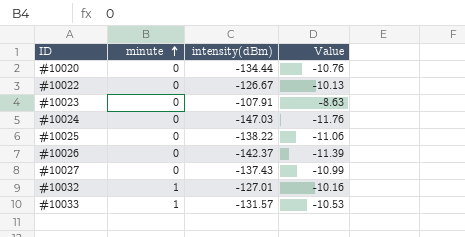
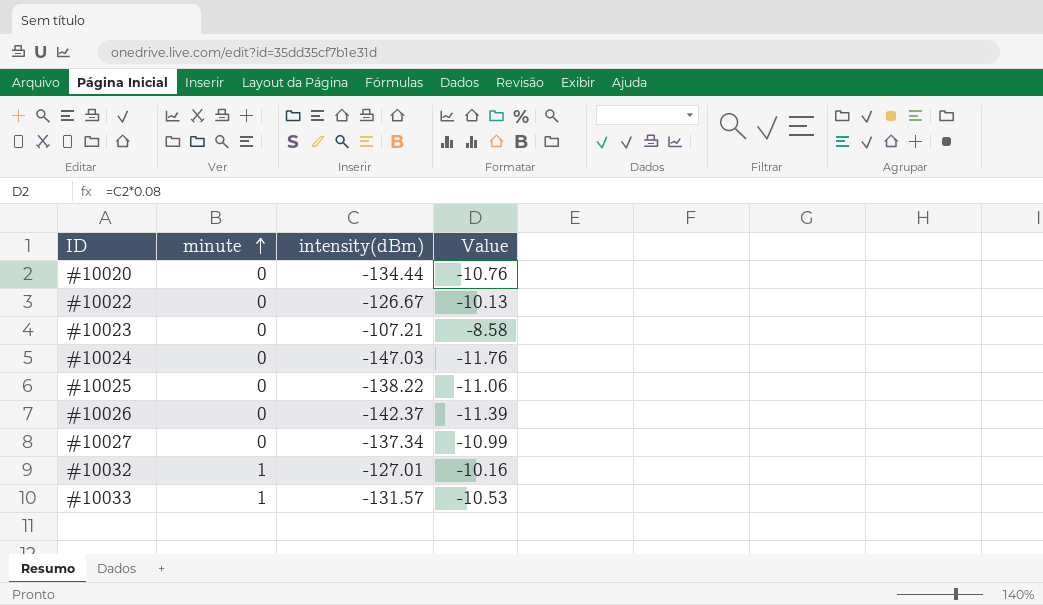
#10023 | intensity(dBm): -107.91 -> -107.21
#10023 | Value: -8.63 -> -8.58
#10027 | intensity(dBm): -137.43 -> -137.34

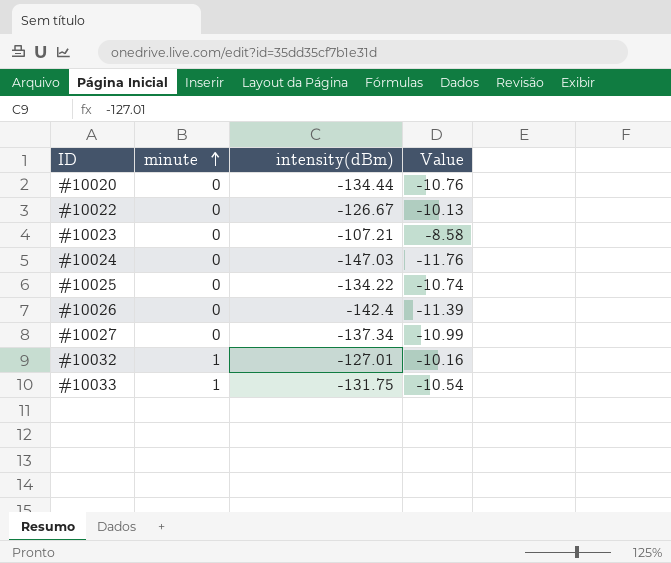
#10025 | intensity(dBm): -138.22 -> -134.22
#10025 | Value: -11.06 -> -10.74
#10026 | intensity(dBm): -142.37 -> -142.4
#10033 | intensity(dBm): -131.57 -> -131.75
#10033 | Value: -10.53 -> -10.54

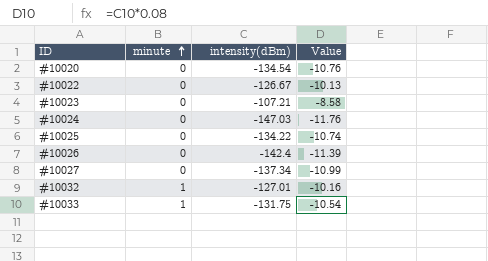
#10020 | intensity(dBm): -134.44 -> -134.54

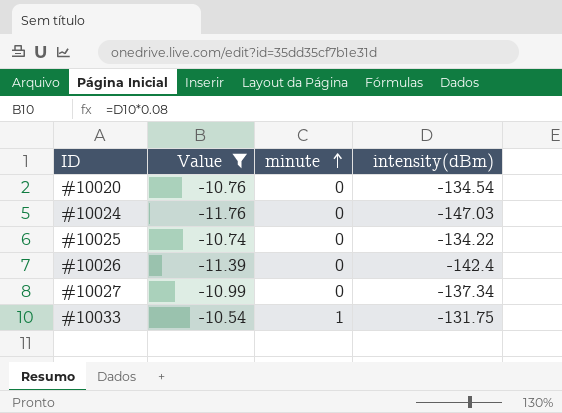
filter: none -> Value <= -10.54
column Value | position: 4 -> 2

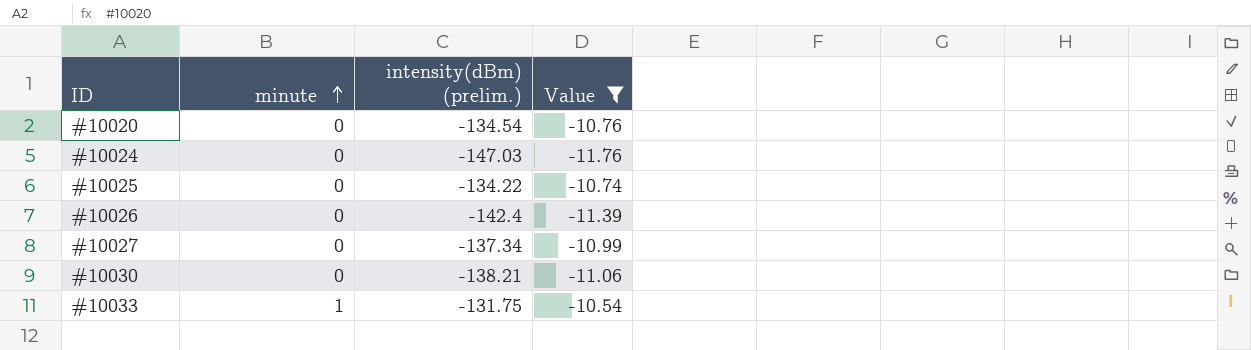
column name: intensity(dBm) -> intensity(dBm) (prelim.)
column Value | position: 2 -> 4
row #10030: none -> 0 | -138.21 | -11.06

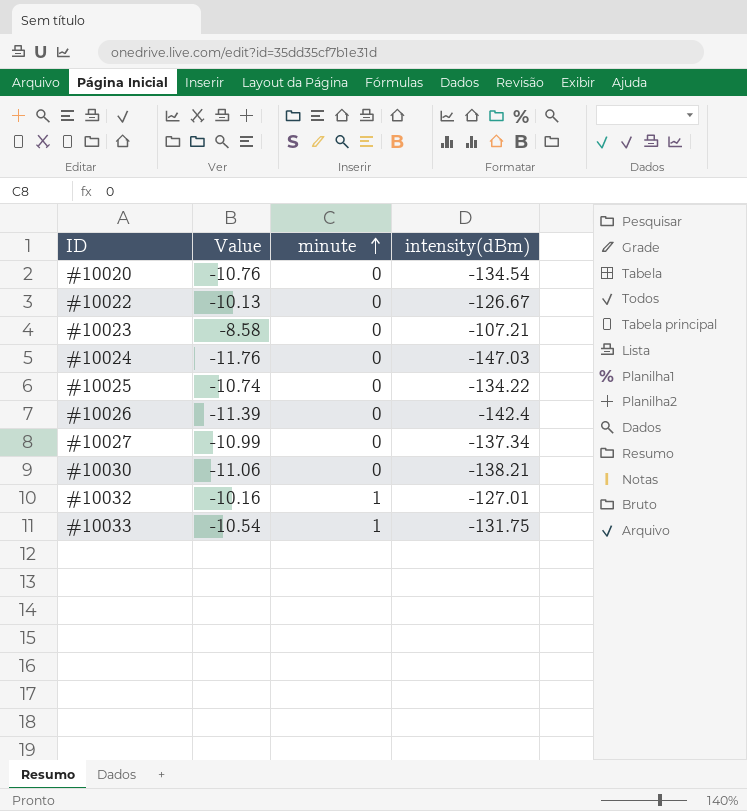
filter: Value <= -10.54 -> none
column Value | position: 4 -> 2
column name: intensity(dBm) (prelim.) -> intensity(dBm)

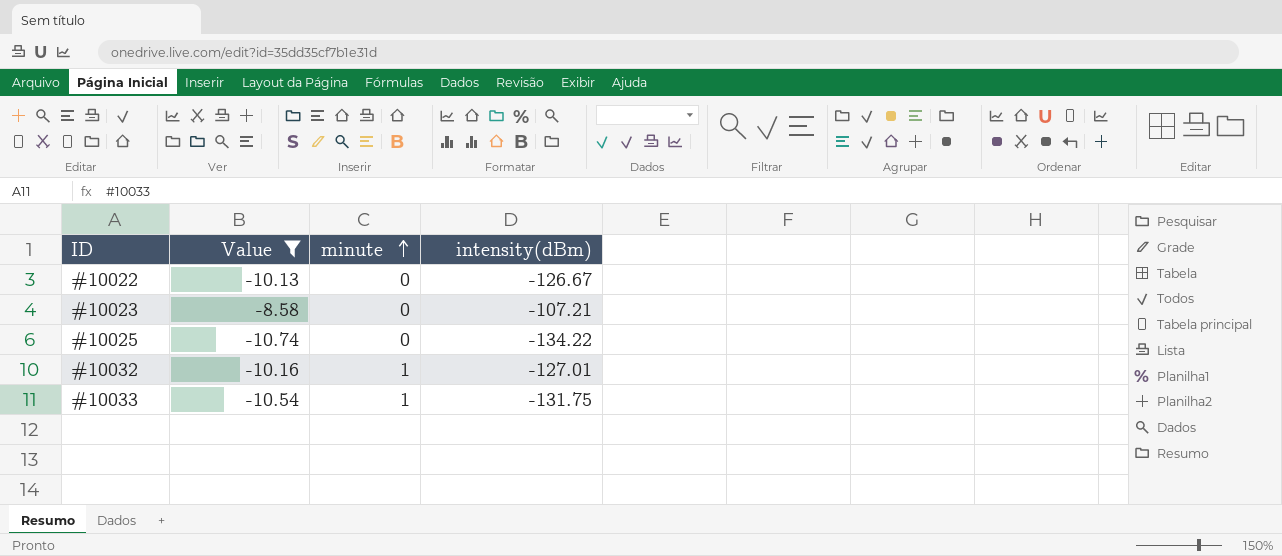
filter: none -> Value >= -10.74

